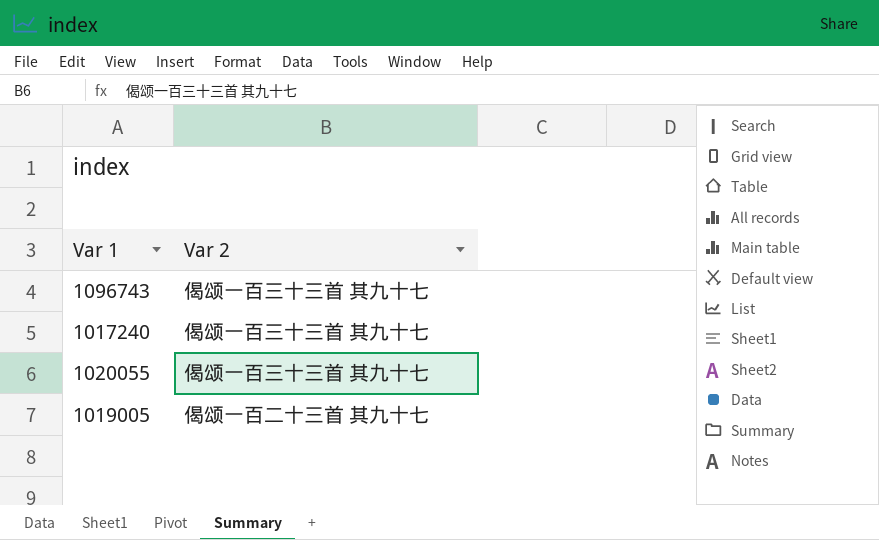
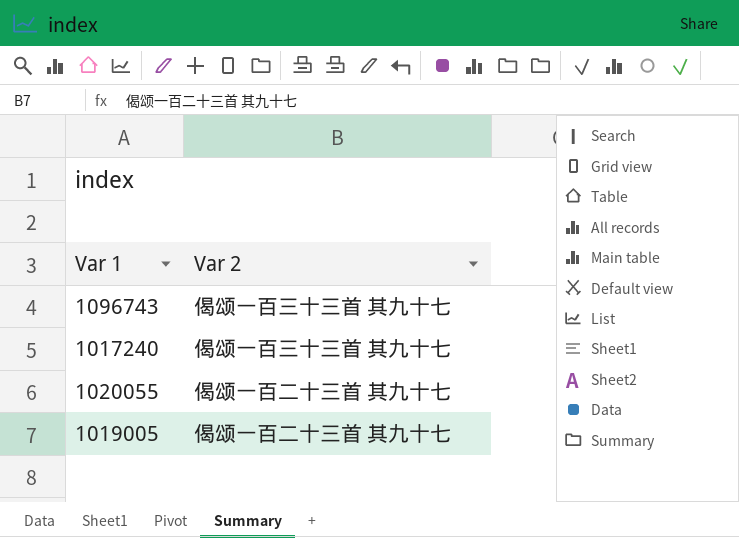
1020055 | Var 2: 偈颂一百三十三首 其九十七 -> 偈颂一百二十三首 其九十七

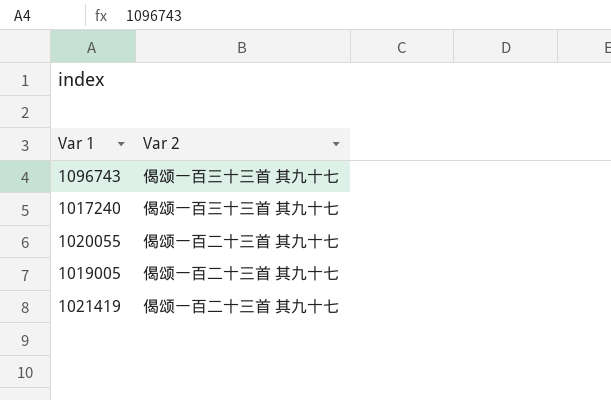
row 1021419: none -> 偈颂一百二十三首 其九十七

